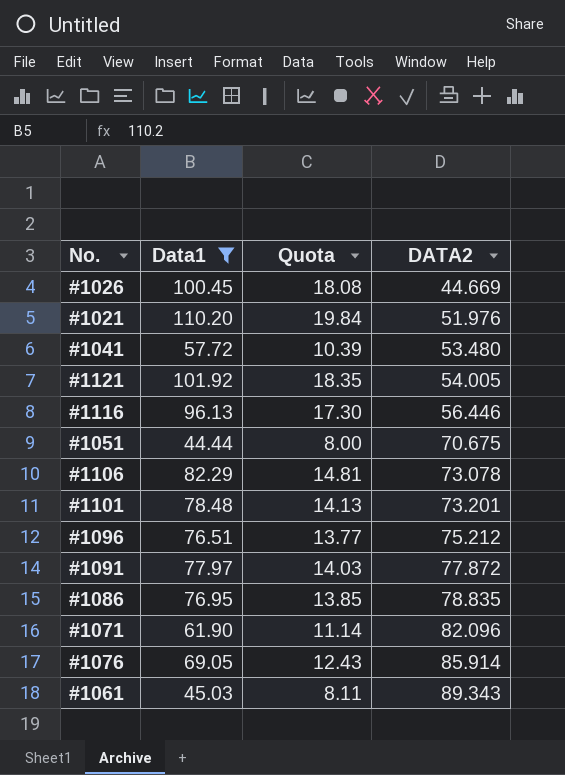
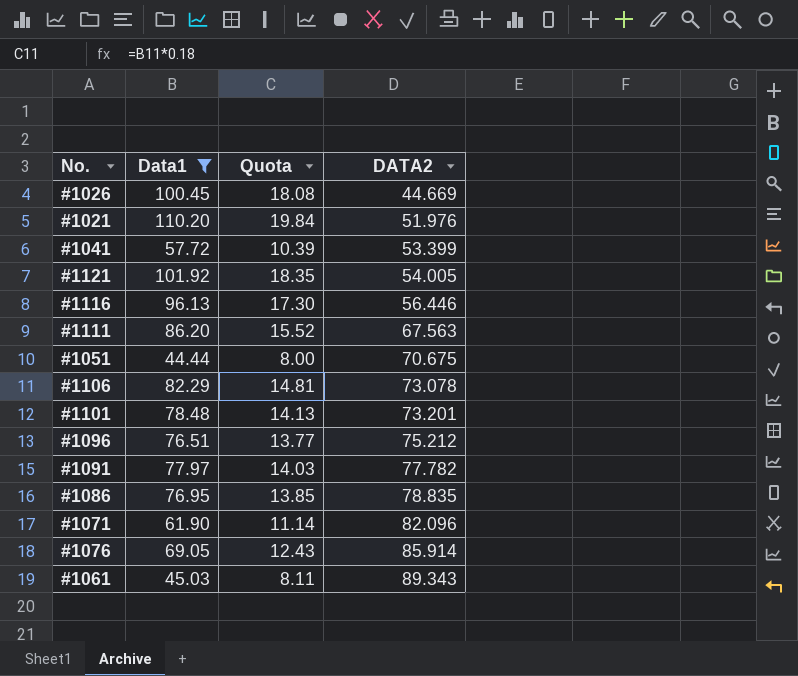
#1041 | DATA2: 53.480 -> 53.399
row #1111: none -> 86.20 | 15.52 | 67.563
#1091 | DATA2: 77.872 -> 77.782

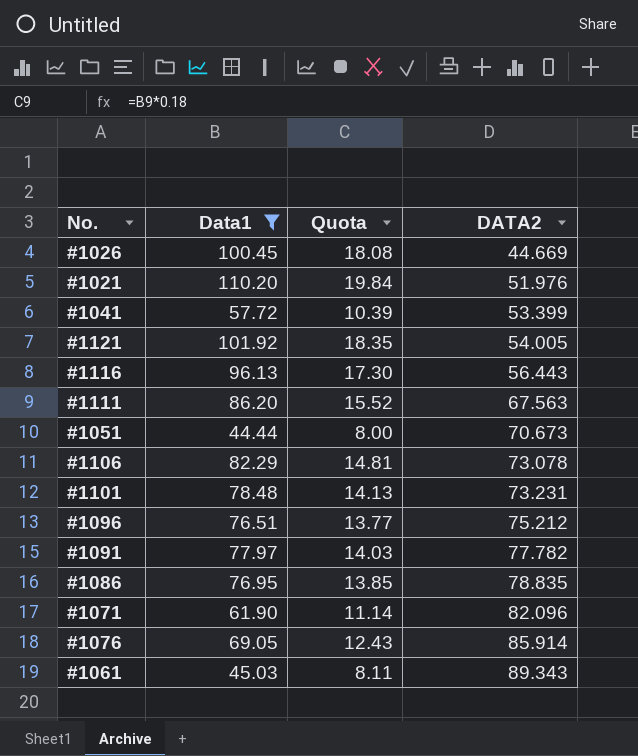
#1116 | DATA2: 56.446 -> 56.443
#1051 | DATA2: 70.675 -> 70.673
#1101 | DATA2: 73.201 -> 73.231

